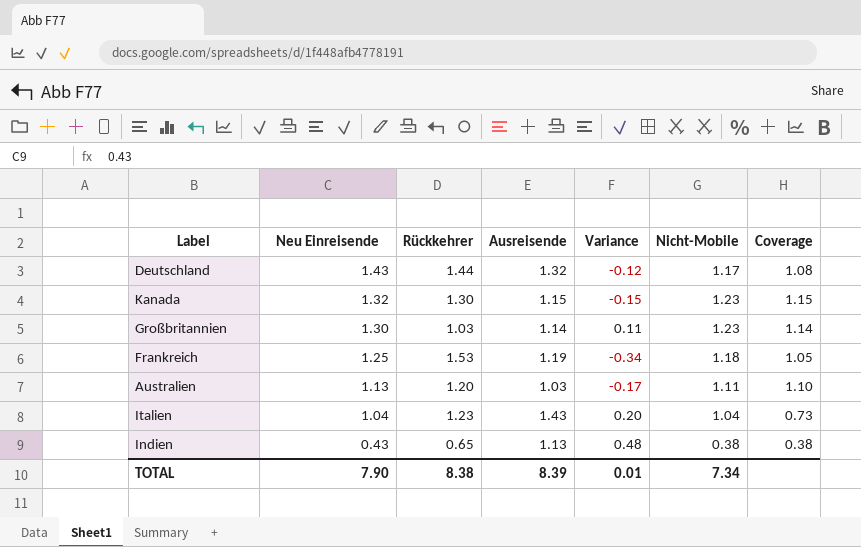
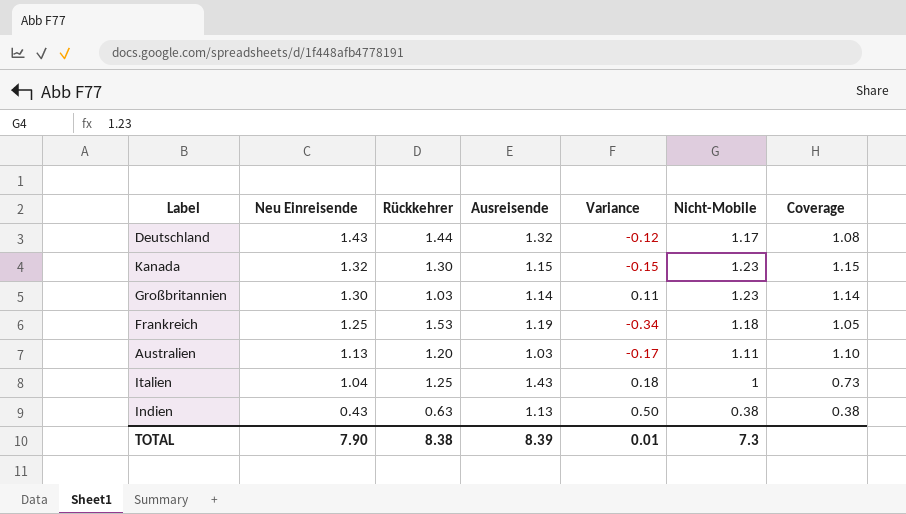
Italien | Rückkehrer: 1.23 -> 1.25
Italien | Variance: 0.20 -> 0.18
Italien | Nicht-Mobile: 1.04 -> 1
Indien | Rückkehrer: 0.65 -> 0.63
Indien | Variance: 0.48 -> 0.50
TOTAL | Nicht-Mobile: 7.34 -> 7.3

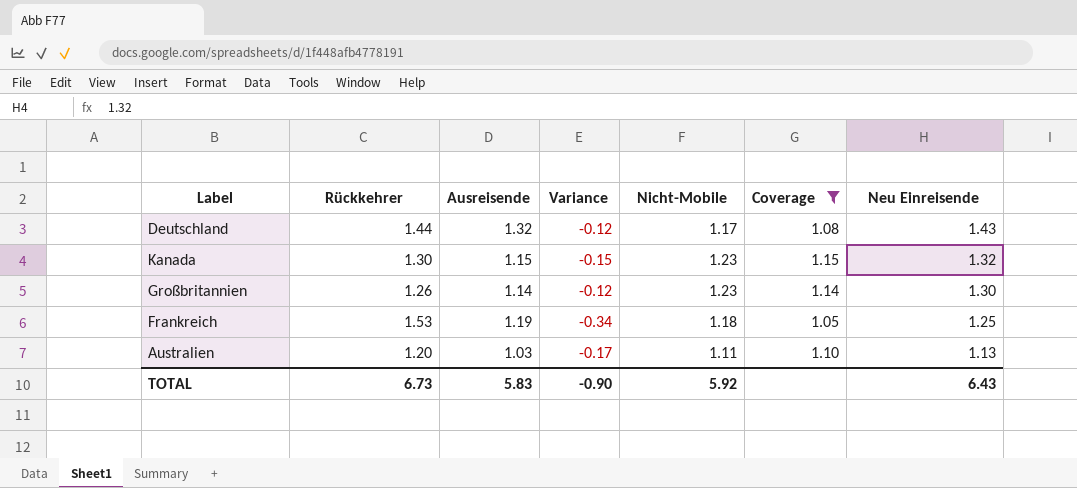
filter: none -> Coverage >= 1.05
column Neu Einreisende | position: 2 -> 7
Großbritannien | Rückkehrer: 1.03 -> 1.26
Großbritannien | Variance: 0.11 -> -0.12
TOTAL | Rückkehrer: 8.38 -> 6.73
TOTAL | Ausreisende: 8.39 -> 5.83
TOTAL | Variance: 0.01 -> -0.90
TOTAL | Nicht-Mobile: 7.3 -> 5.92
TOTAL | Neu Einreisende: 7.90 -> 6.43

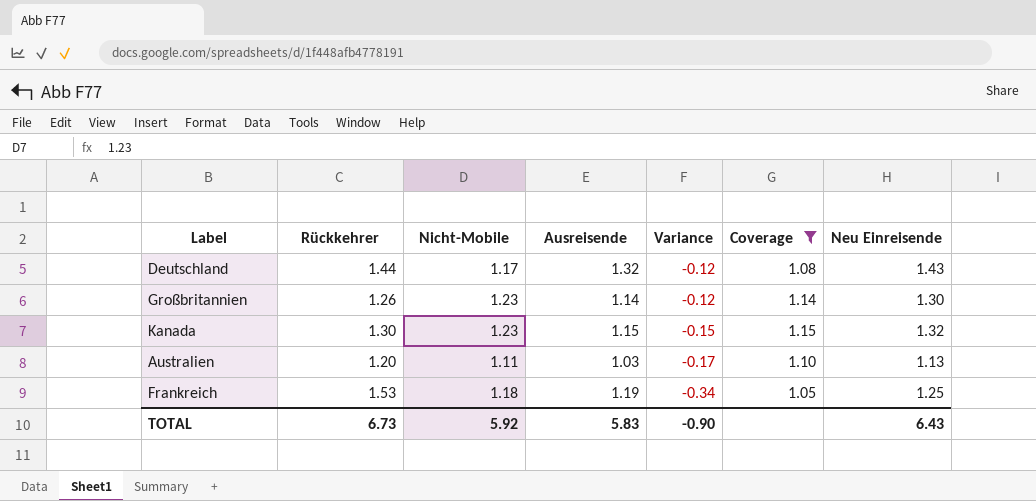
row order: Neu Einreisende descending -> Variance descending
column Nicht-Mobile | position: 5 -> 3

